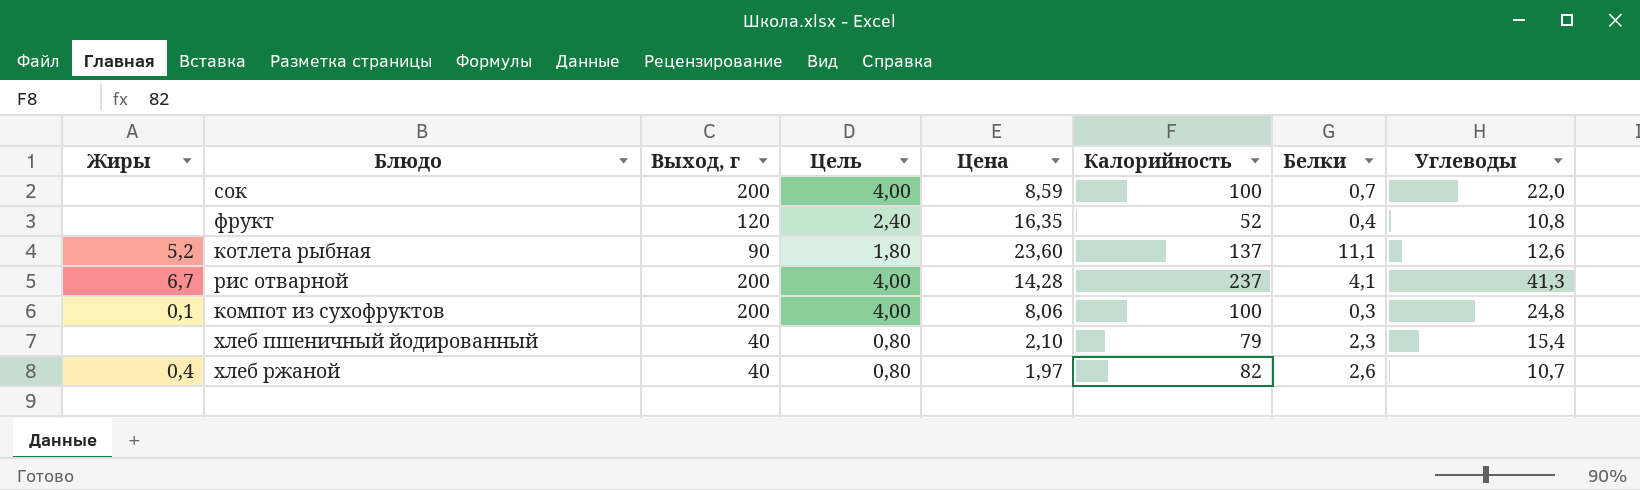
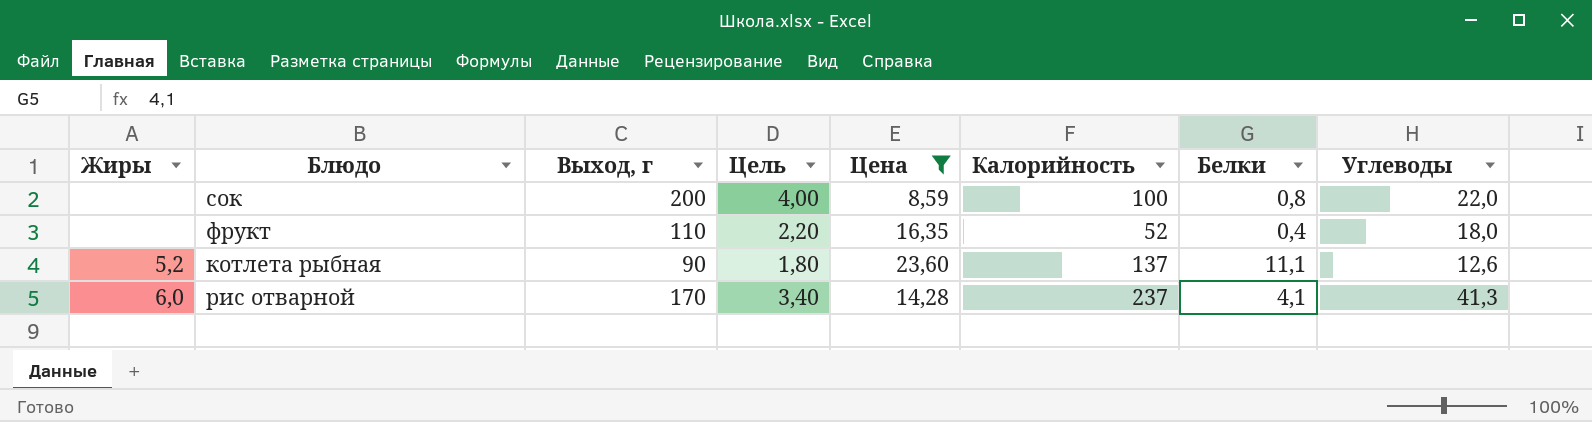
filter: none -> Цена >= 8,59
сок | Белки: 0,7 -> 0,8
фрукт | Выход, г: 120 -> 110
фрукт | Цель: 2,40 -> 2,20
фрукт | Углеводы: 10,8 -> 18,0
рис отварной | Жиры: 6,7 -> 6,0
рис отварной | Выход, г: 200 -> 170
рис отварной | Цель: 4,00 -> 3,40

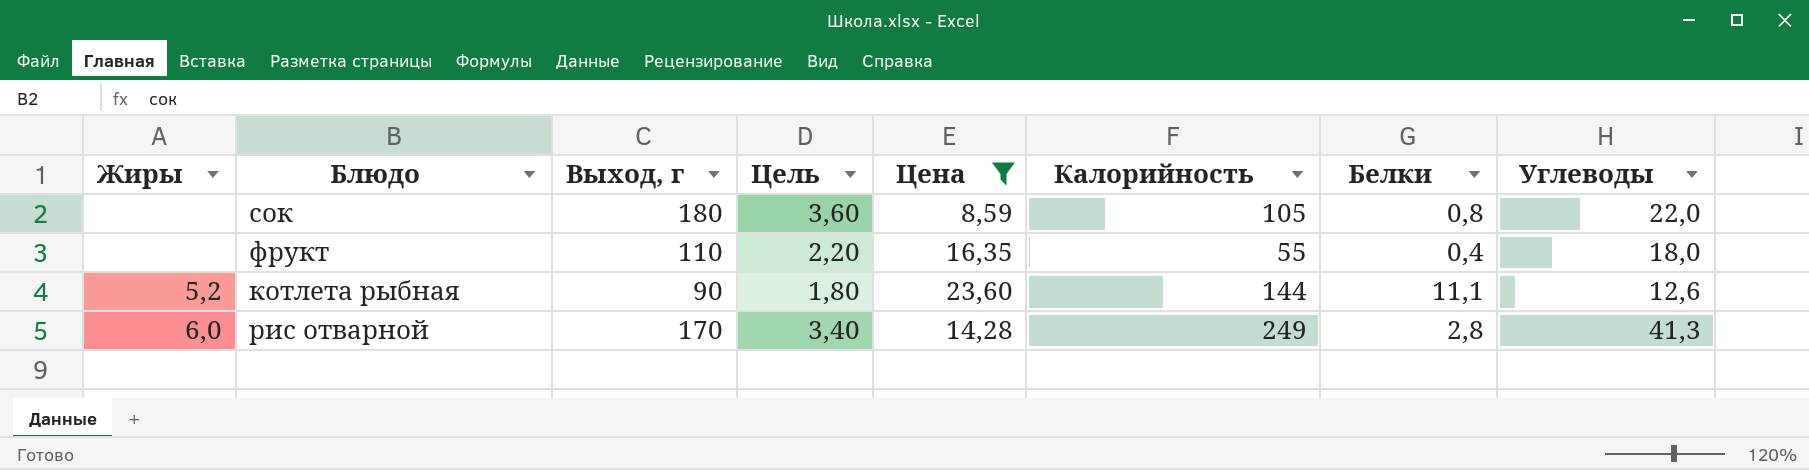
сок | Выход, г: 200 -> 180
сок | Цель: 4,00 -> 3,60
сок | Калорийность: 100 -> 105
фрукт | Калорийность: 52 -> 55
котлета рыбная | Калорийность: 137 -> 144
рис отварной | Калорийность: 237 -> 249
рис отварной | Белки: 4,1 -> 2,8

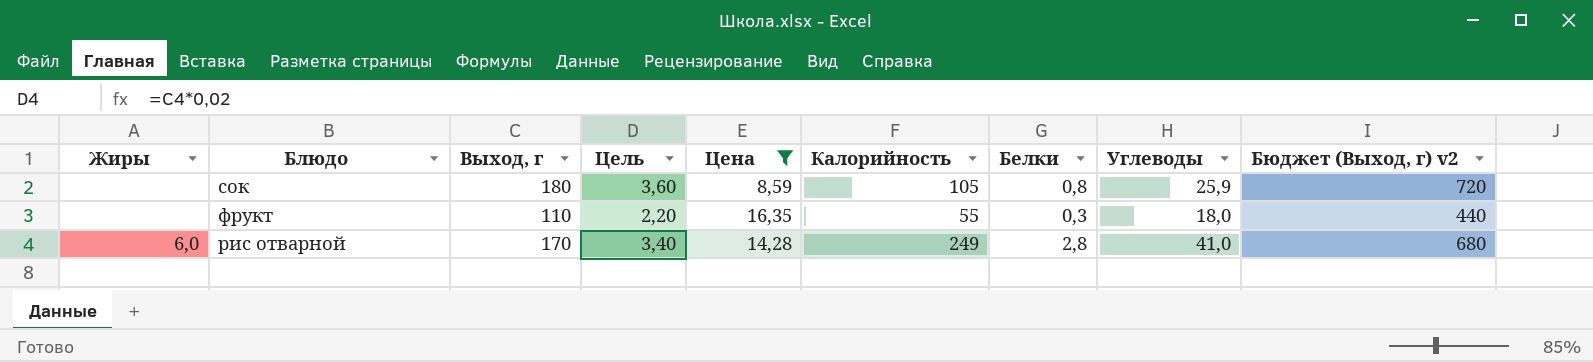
column Бюджет (Выход, г) v2 | formula: none -> [Выход, г] * 4
row котлета рыбная: 5,2 | 90 | 1,80 | 23,60 | 144 | 11,1 | 12,6 -> none
сок | Углеводы: 22,0 -> 25,9
фрукт | Белки: 0,4 -> 0,3
рис отварной | Углеводы: 41,3 -> 41,0

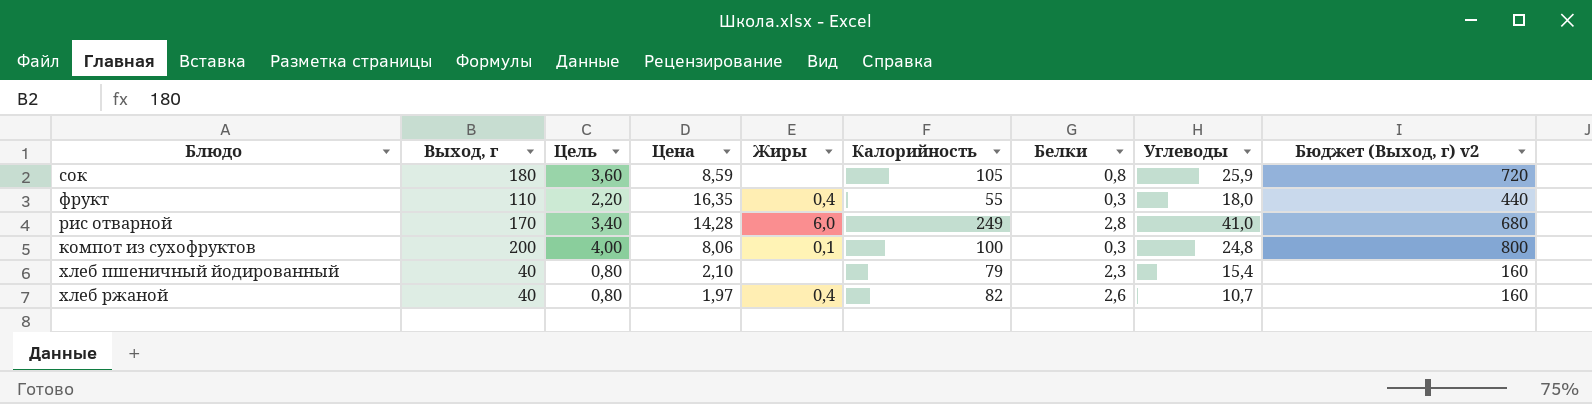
filter: Цена >= 8,59 -> none
column Жиры | position: 1 -> 5
фрукт | Жиры: none -> 0,4

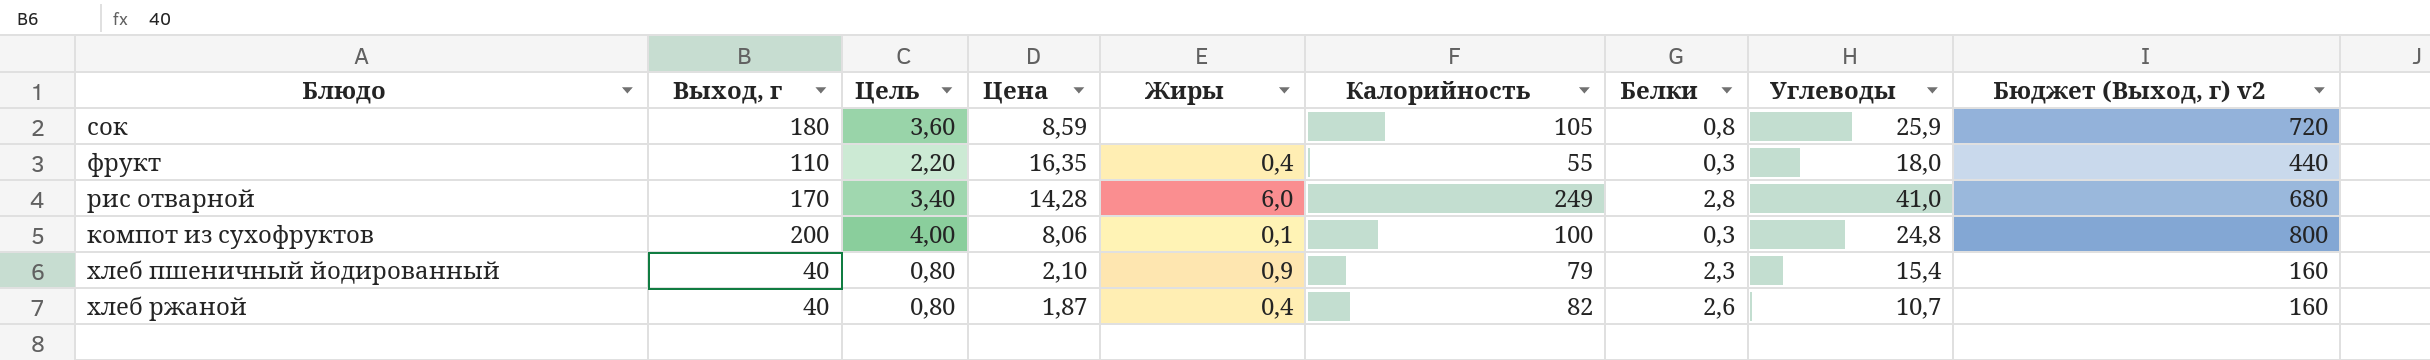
хлеб пшеничный йодированный | Жиры: none -> 0,9
хлеб ржаной | Цена: 1,97 -> 1,87

